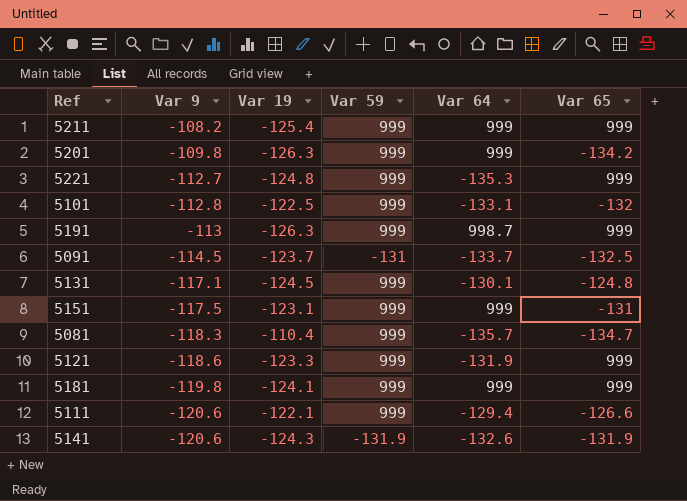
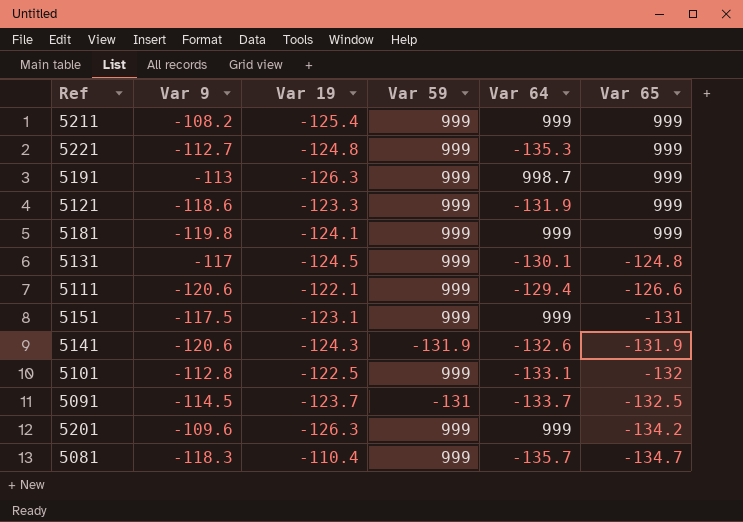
row order: Var 9 descending -> Var 65 descending
5131 | Var 9: -117.1 -> -117
5201 | Var 9: -109.8 -> -109.6

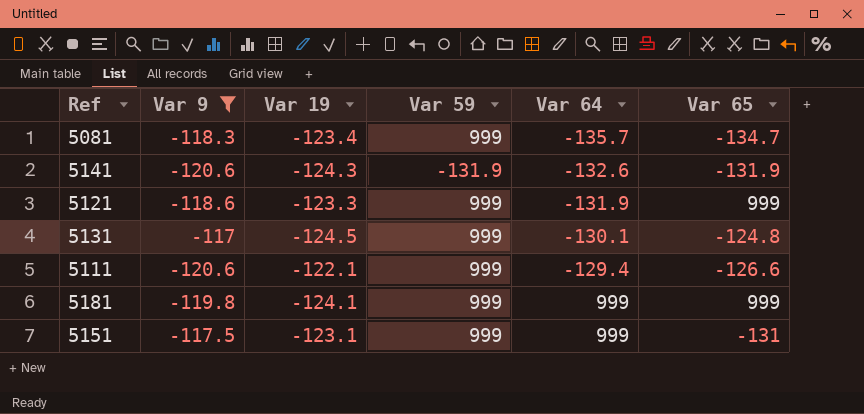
filter: none -> Var 9 <= -117
row order: Var 65 descending -> Var 64 ascending
5081 | Var 19: -110.4 -> -123.4

